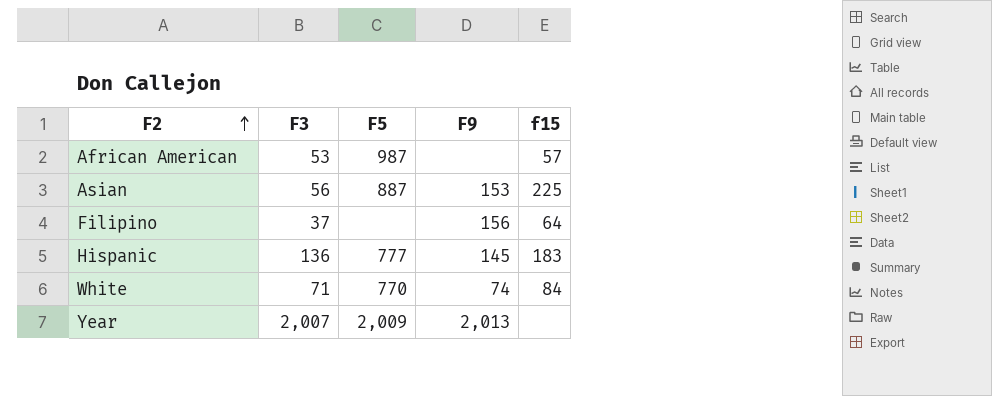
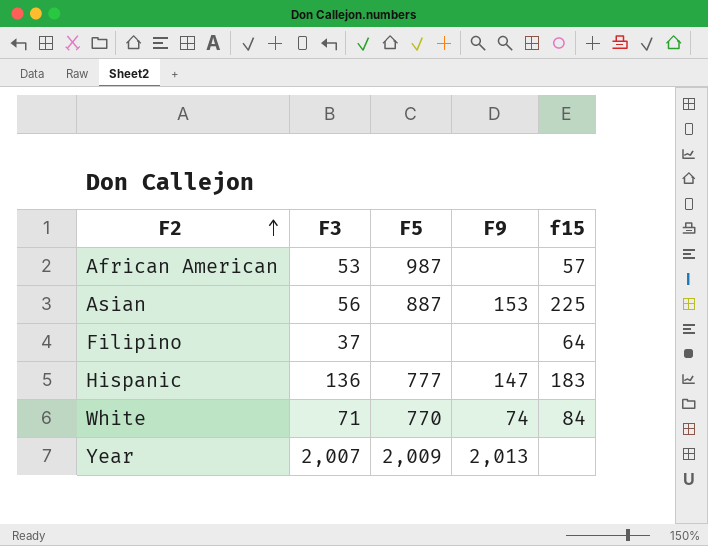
Filipino | F9: 156 -> none
Hispanic | F9: 145 -> 147

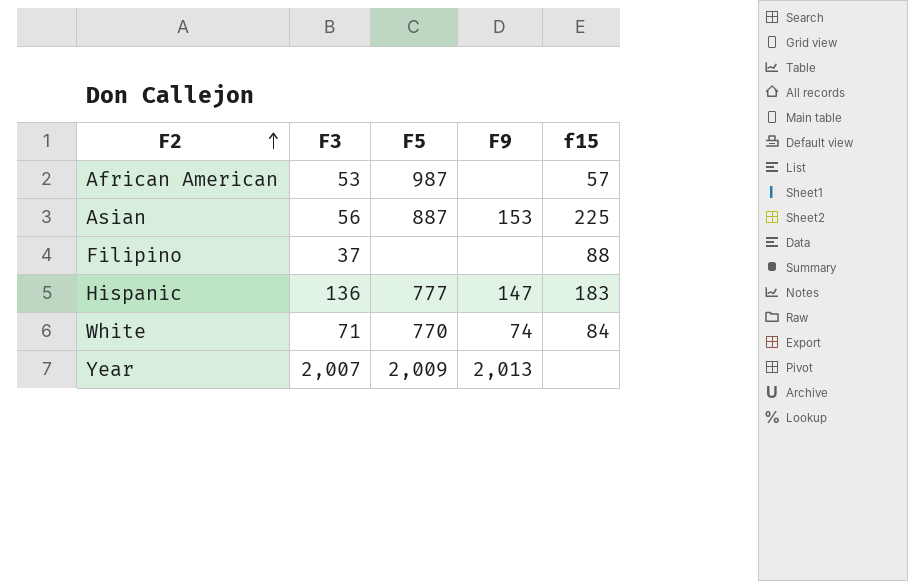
Filipino | f15: 64 -> 88

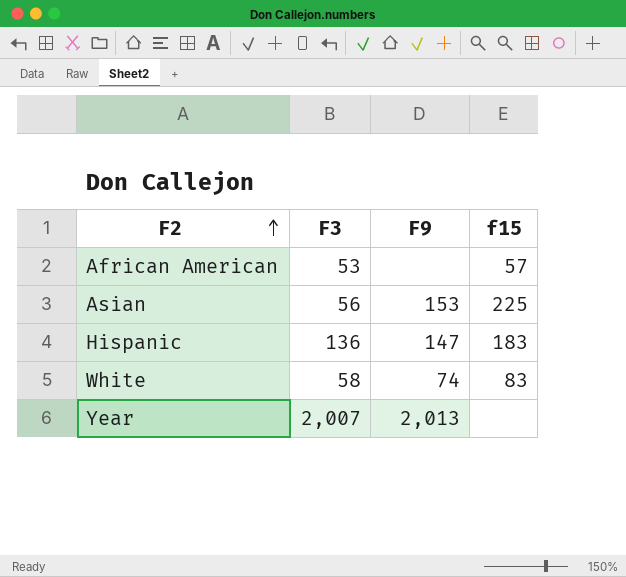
column F5 | position: 3 -> none
row Filipino: 37 | none | none | 88 -> none
White | F3: 71 -> 58
White | f15: 84 -> 83

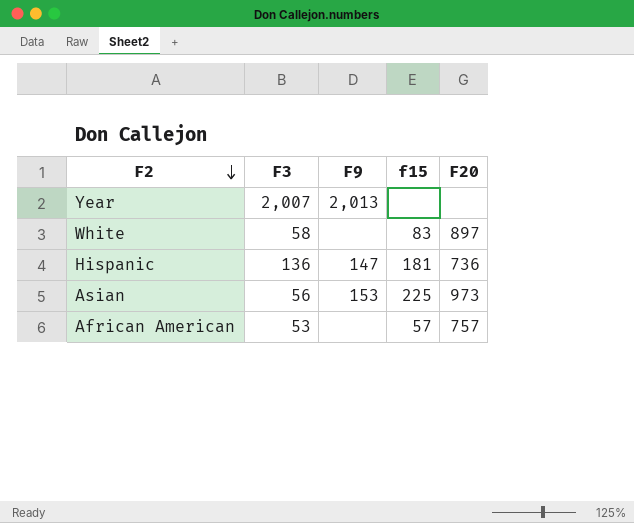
row order: F2 ascending -> F2 descending
column F20 | position: none -> 5
White | F9: 74 -> none
Hispanic | f15: 183 -> 181

